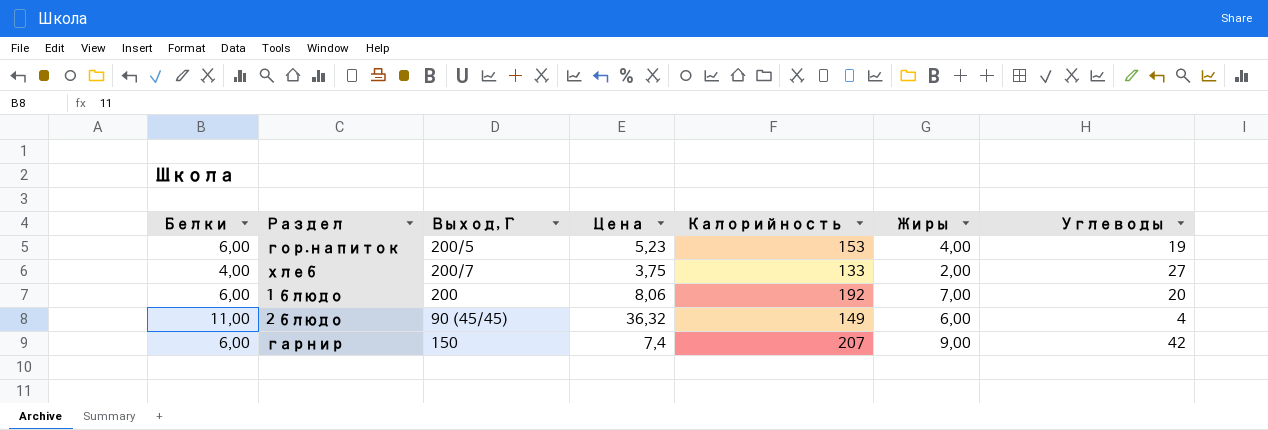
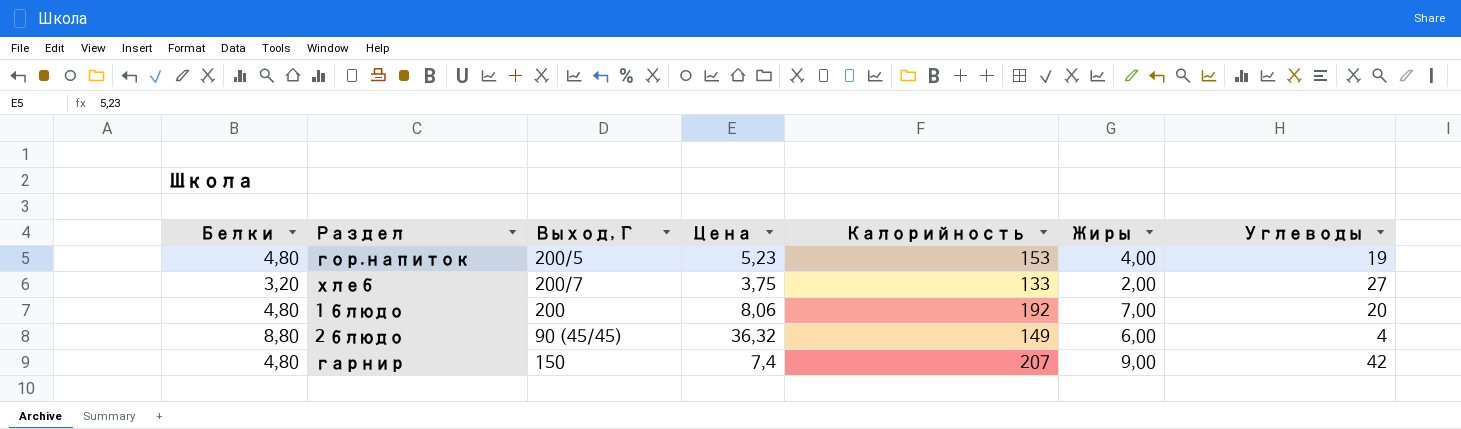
гор.напиток | Белки: 6,00 -> 4,80
хлеб | Белки: 4,00 -> 3,20
1 блюдо | Белки: 6,00 -> 4,80
2 блюдо | Белки: 11,00 -> 8,80
гарнир | Белки: 6,00 -> 4,80

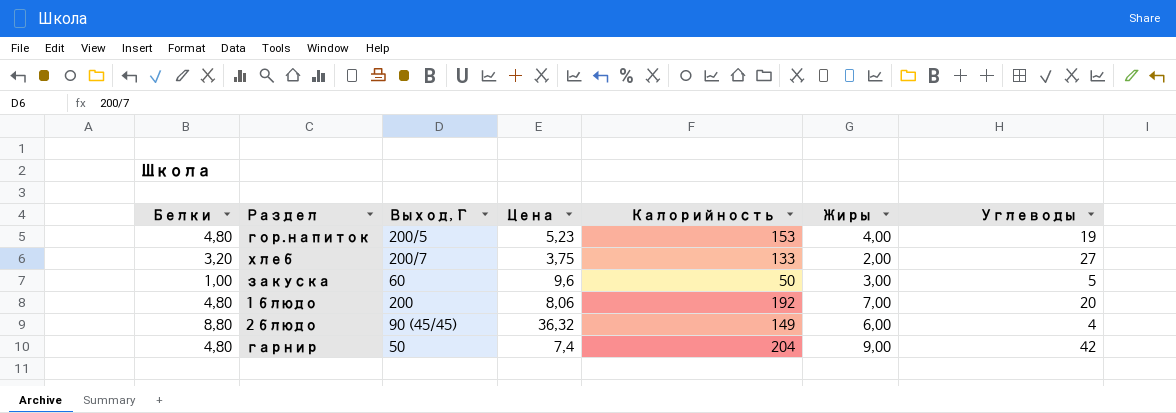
row закуска: none -> 1,00 | 60 | 9,6 | 50 | 3,00 | 5
гарнир | Выход, Г: 150 -> 50
гарнир | Калорийность: 207 -> 204

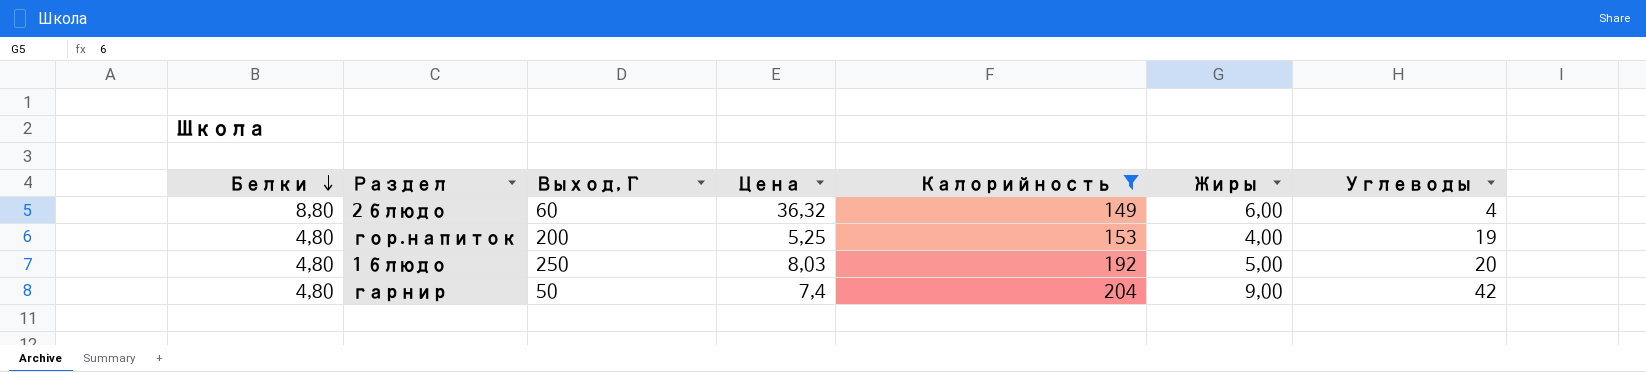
filter: none -> Калорийность >= 149
row order: none -> Белки descending
2 блюдо | Выход, Г: 90 (45/45) -> 60
гор.напиток | Выход, Г: 200/5 -> 200
гор.напиток | Цена: 5,23 -> 5,25
1 блюдо | Выход, Г: 200 -> 250
1 блюдо | Цена: 8,06 -> 8,03
1 блюдо | Жиры: 7,00 -> 5,00

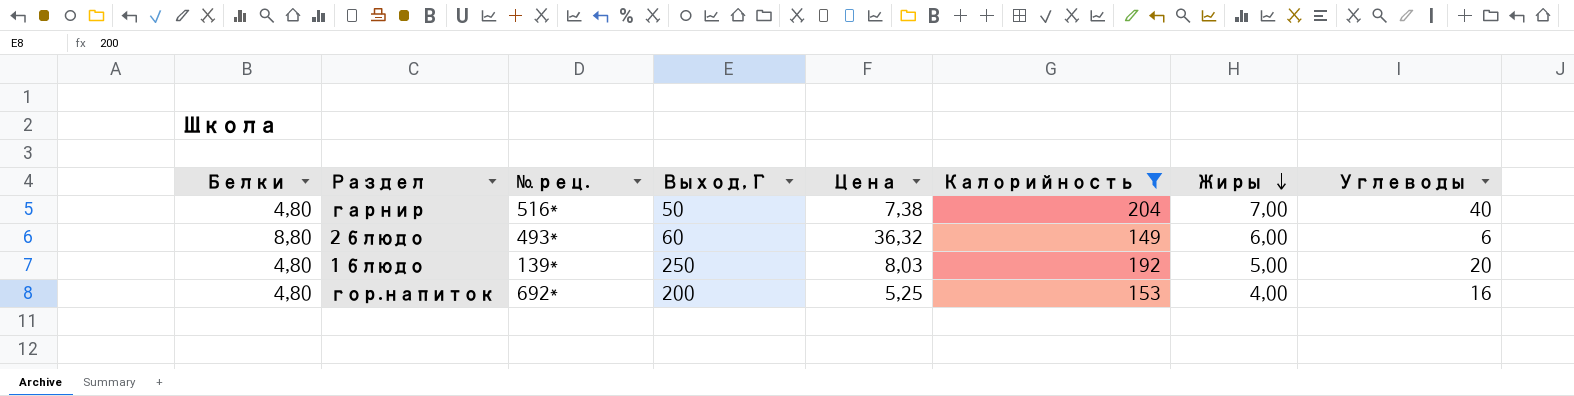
row order: Белки descending -> Жиры descending
column № рец. | position: none -> 3
гарнир | Цена: 7,4 -> 7,38
гарнир | Жиры: 9,00 -> 7,00
гарнир | Углеводы: 42 -> 40
2 блюдо | Углеводы: 4 -> 6
гор.напиток | Углеводы: 19 -> 16

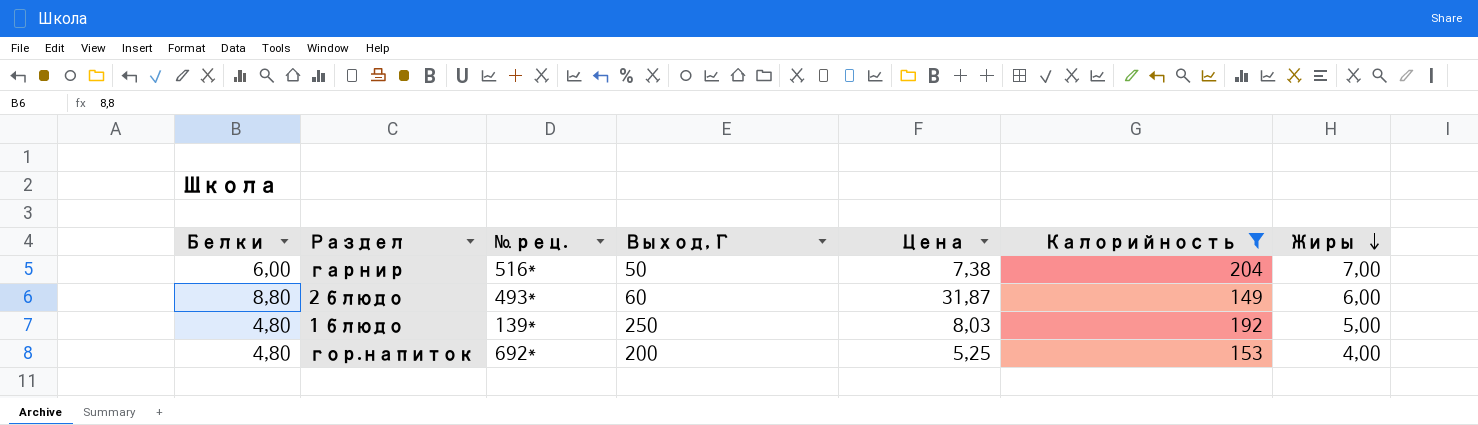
column Углеводы | position: 8 -> none
гарнир | Белки: 4,80 -> 6,00
2 блюдо | Цена: 36,32 -> 31,87

